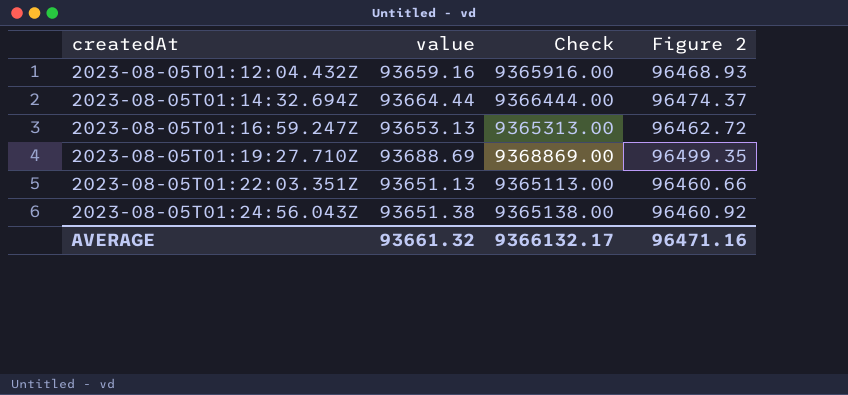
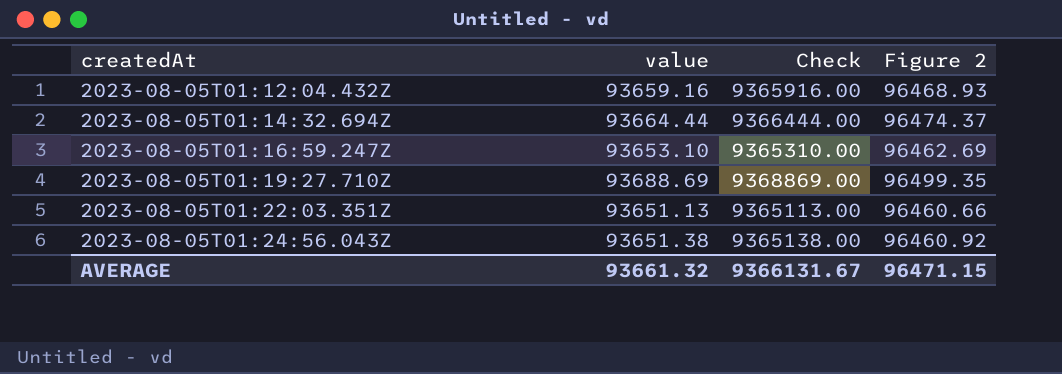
2023-08-05T01:16:59.247Z | value: 93653.13 -> 93653.10
2023-08-05T01:16:59.247Z | Check: 9365313.00 -> 9365310.00
2023-08-05T01:16:59.247Z | Figure 2: 96462.72 -> 96462.69
AVERAGE | Check: 9366132.17 -> 9366131.67
AVERAGE | Figure 2: 96471.16 -> 96471.15

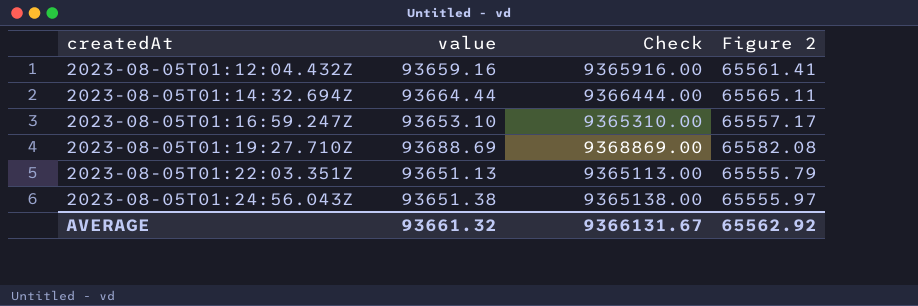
column Figure 2 | formula: [value] * 1.03 -> [value] * 0.7
AVERAGE | Figure 2: 96471.15 -> 65562.92

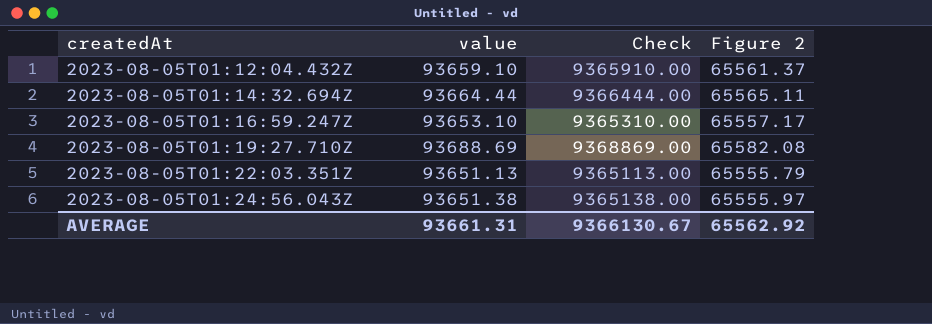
2023-08-05T01:12:04.432Z | value: 93659.16 -> 93659.10
2023-08-05T01:12:04.432Z | Check: 9365916.00 -> 9365910.00
2023-08-05T01:12:04.432Z | Figure 2: 65561.41 -> 65561.37
AVERAGE | value: 93661.32 -> 93661.31
AVERAGE | Check: 9366131.67 -> 9366130.67

